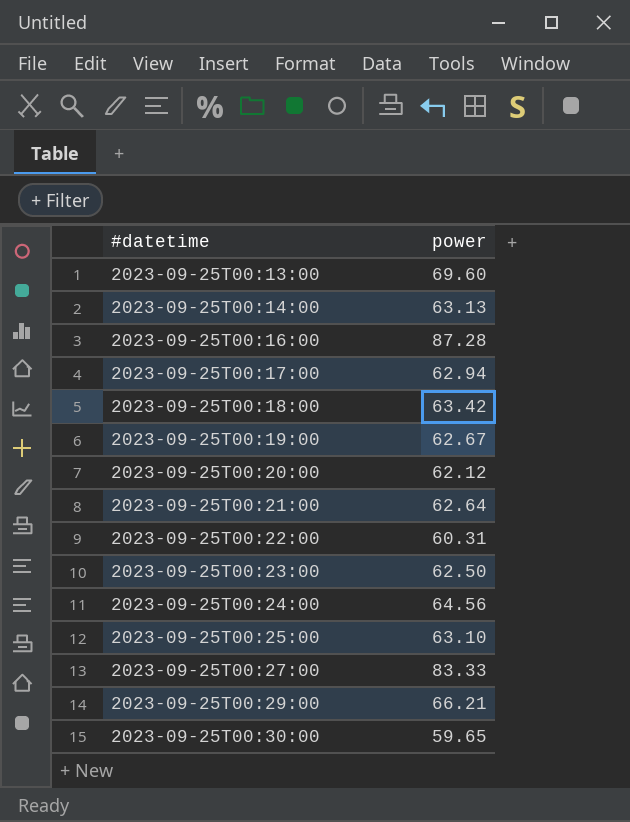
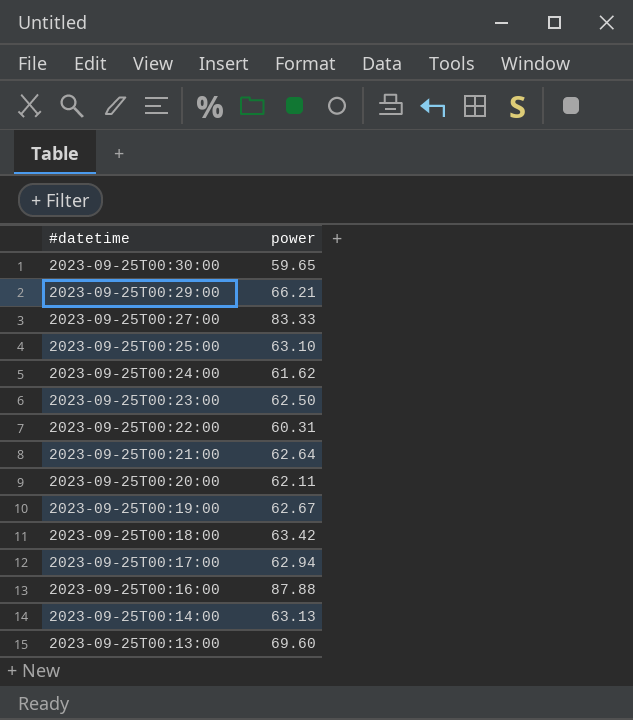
row order: #datetime ascending -> #datetime descending
2023-09-25T00:24:00 | power: 64.56 -> 61.62
2023-09-25T00:20:00 | power: 62.12 -> 62.11
2023-09-25T00:16:00 | power: 87.28 -> 87.88

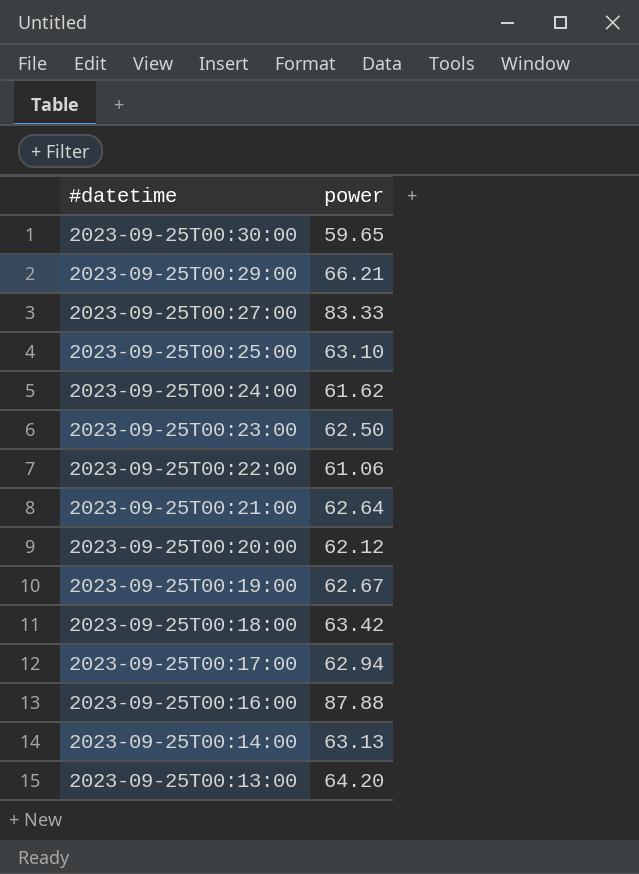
2023-09-25T00:22:00 | power: 60.31 -> 61.06
2023-09-25T00:20:00 | power: 62.11 -> 62.12
2023-09-25T00:13:00 | power: 69.60 -> 64.20

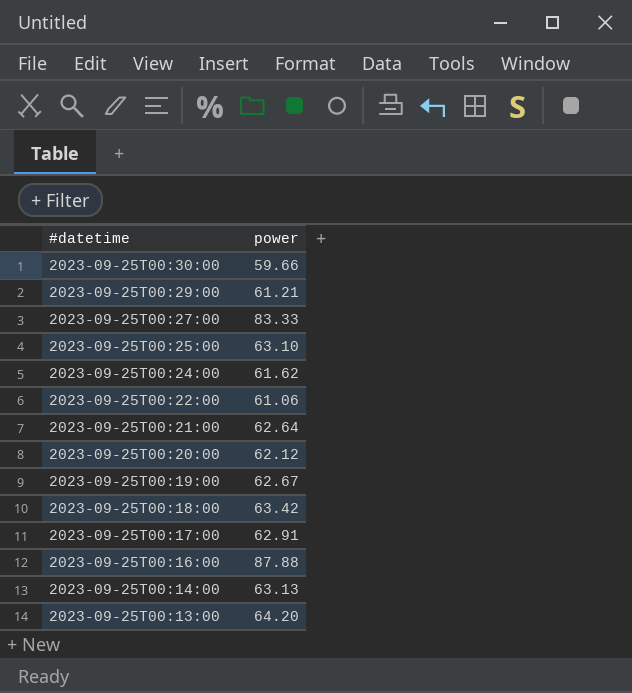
row 2023-09-25T00:23:00: 62.50 -> none
2023-09-25T00:30:00 | power: 59.65 -> 59.66
2023-09-25T00:29:00 | power: 66.21 -> 61.21
2023-09-25T00:17:00 | power: 62.94 -> 62.91

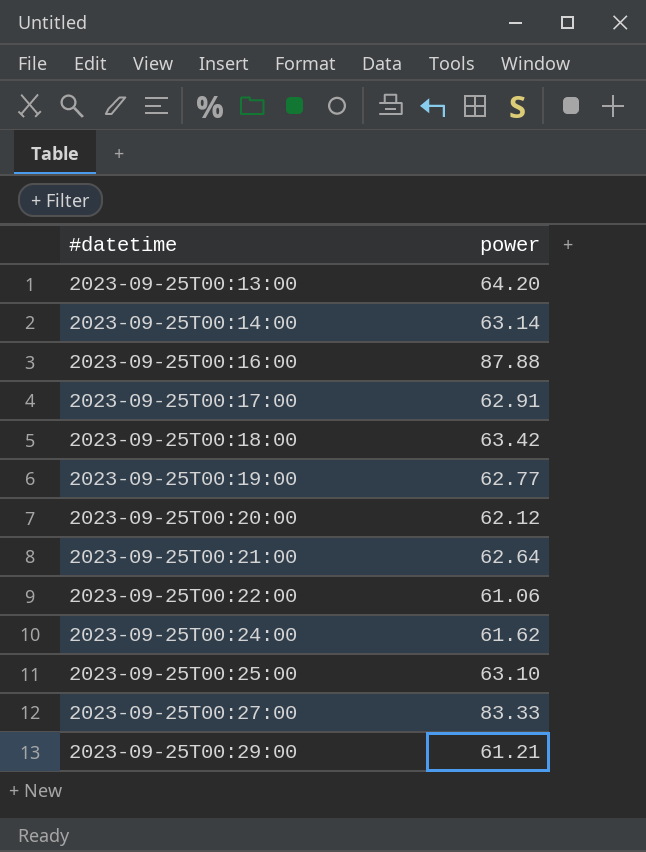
row order: #datetime descending -> #datetime ascending
row 2023-09-25T00:30:00: 59.66 -> none
2023-09-25T00:14:00 | power: 63.13 -> 63.14
2023-09-25T00:19:00 | power: 62.67 -> 62.77

